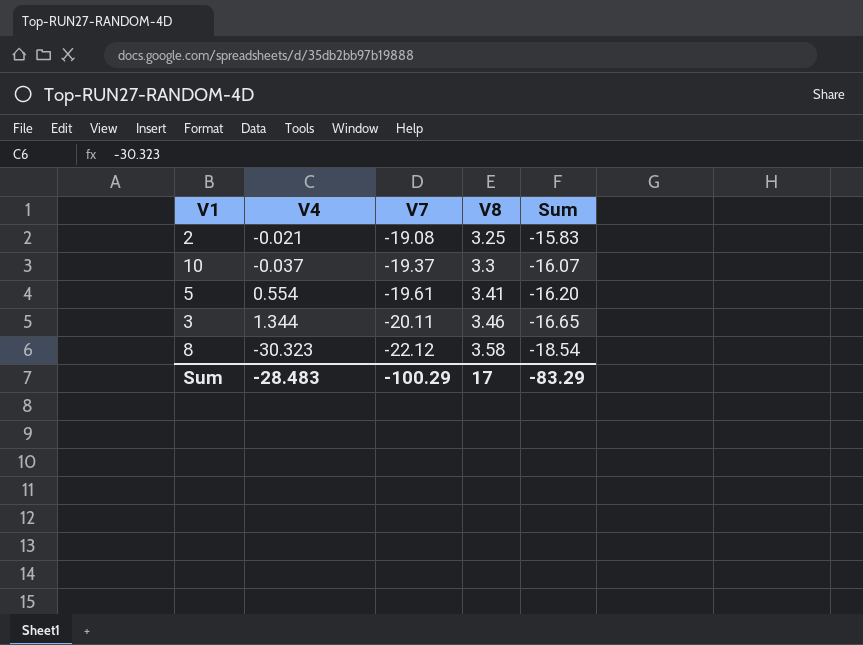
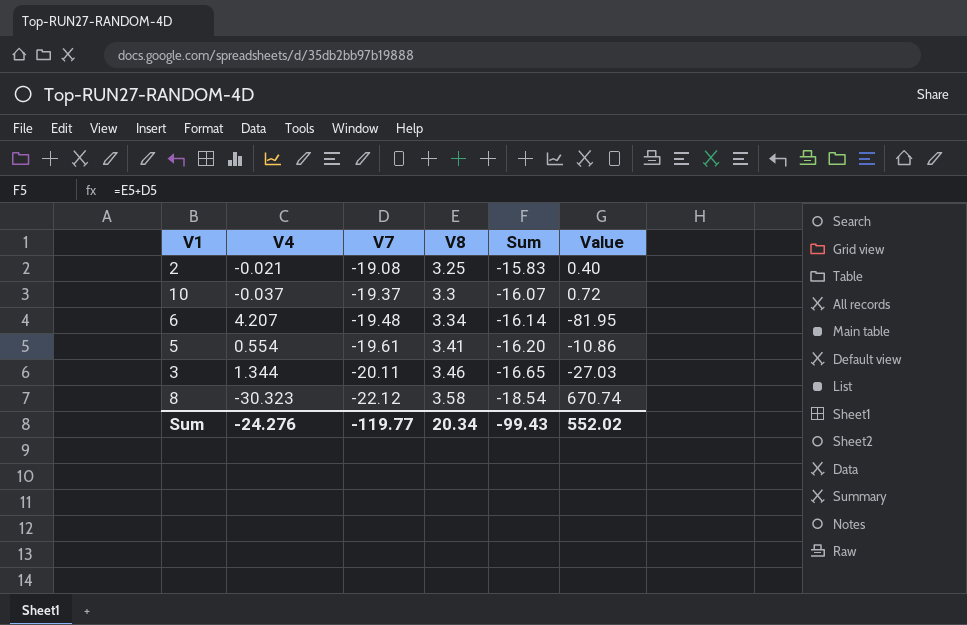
column Value | formula: none -> [V4] * [V7]
row 6: none -> 4.207 | -19.48 | 3.34 | -16.14 | -81.95
Sum | V4: -28.483 -> -24.276
Sum | V7: -100.29 -> -119.77
Sum | V8: 17 -> 20.34
Sum | Sum: -83.29 -> -99.43

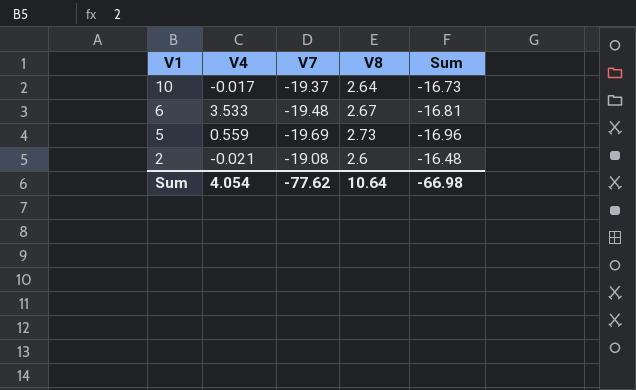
row order: V7 descending -> V1 descending
column Value | formula: [V4] * [V7] -> none
row 3: 1.344 | -20.11 | 3.46 | -16.65 | -27.03 -> none
row 8: -30.323 | -22.12 | 3.58 | -18.54 | 670.74 -> none
10 | V4: -0.037 -> -0.017
10 | V8: 3.3 -> 2.64
10 | Sum: -16.07 -> -16.73
6 | V4: 4.207 -> 3.533
6 | V8: 3.34 -> 2.67
6 | Sum: -16.14 -> -16.81
5 | V4: 0.554 -> 0.559
5 | V7: -19.61 -> -19.69
5 | V8: 3.41 -> 2.73
5 | Sum: -16.20 -> -16.96
2 | V8: 3.25 -> 2.6
2 | Sum: -15.83 -> -16.48
Sum | V4: -24.276 -> 4.054
Sum | V7: -119.77 -> -77.62
Sum | V8: 20.34 -> 10.64
Sum | Sum: -99.43 -> -66.98

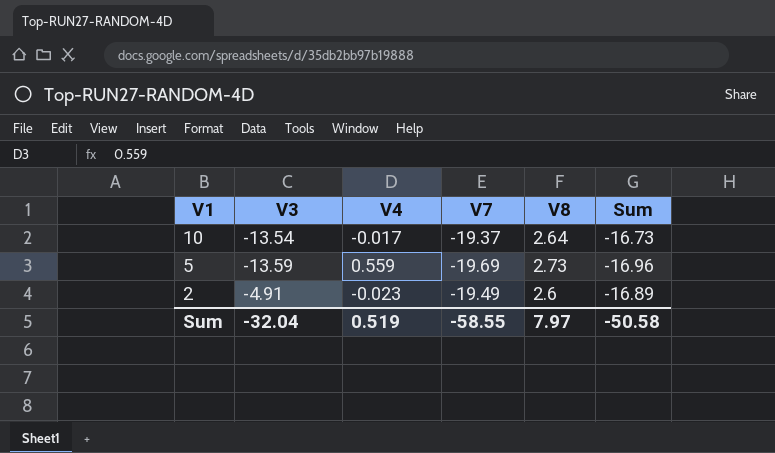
column V3 | position: none -> 2
row 6: 3.533 | -19.48 | 2.67 | -16.81 -> none
2 | V4: -0.021 -> -0.023
2 | V7: -19.08 -> -19.49
2 | Sum: -16.48 -> -16.89
Sum | V4: 4.054 -> 0.519
Sum | V7: -77.62 -> -58.55
Sum | V8: 10.64 -> 7.97
Sum | Sum: -66.98 -> -50.58

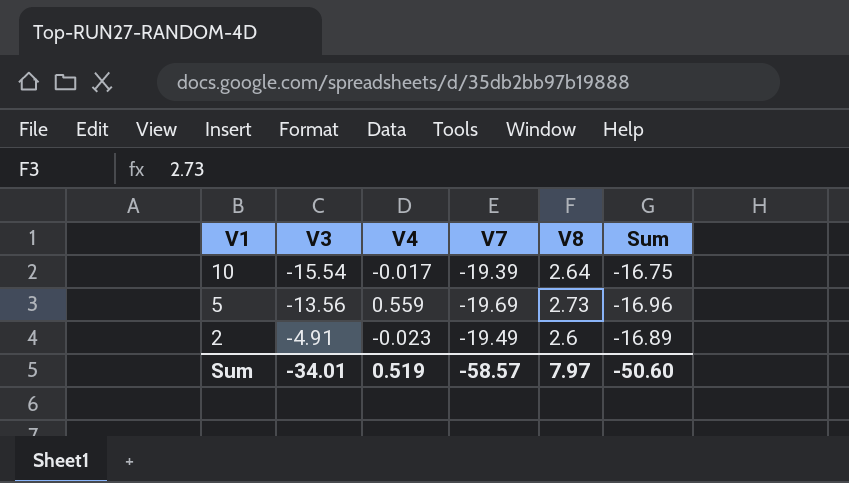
10 | V3: -13.54 -> -15.54
10 | V7: -19.37 -> -19.39
10 | Sum: -16.73 -> -16.75
5 | V3: -13.59 -> -13.56
Sum | V3: -32.04 -> -34.01
Sum | V7: -58.55 -> -58.57
Sum | Sum: -50.58 -> -50.60

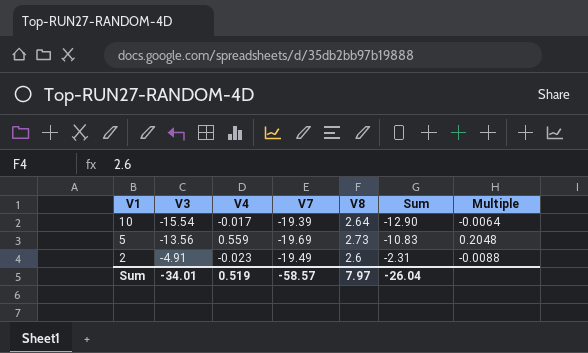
column Sum | formula: [V7] + [V8] -> [V3] + [V8]
column Multiple | formula: none -> [V4] / [V8]
Sum | Sum: -50.60 -> -26.04

